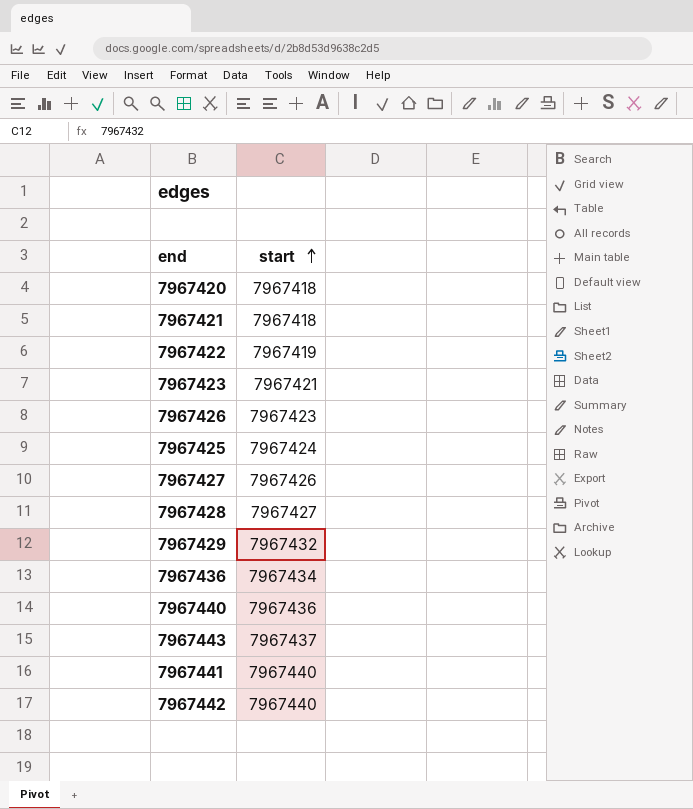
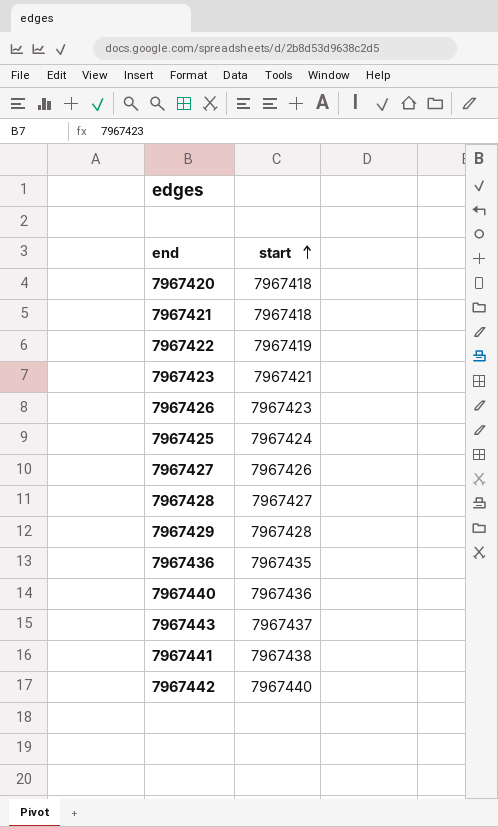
7967429 | start: 7967432 -> 7967428
7967436 | start: 7967434 -> 7967435
7967441 | start: 7967440 -> 7967438

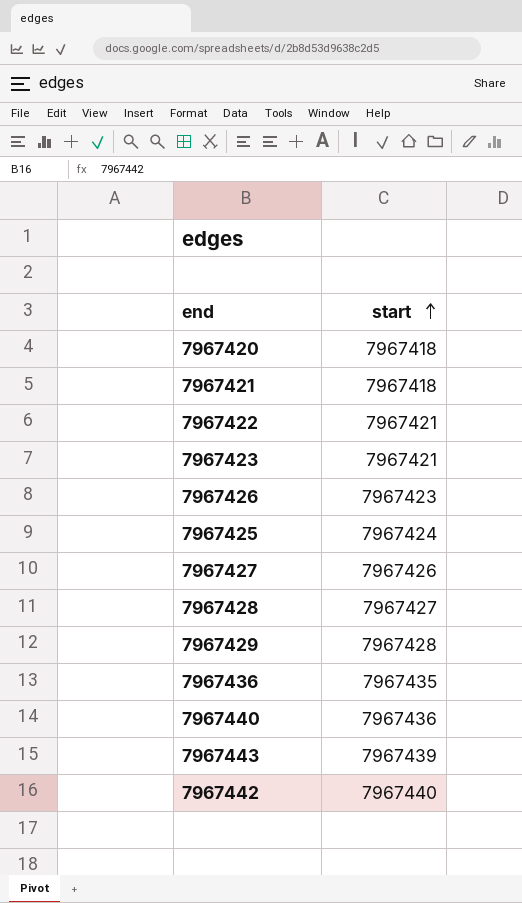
row 7967441: 7967438 -> none
7967422 | start: 7967419 -> 7967421
7967443 | start: 7967437 -> 7967439

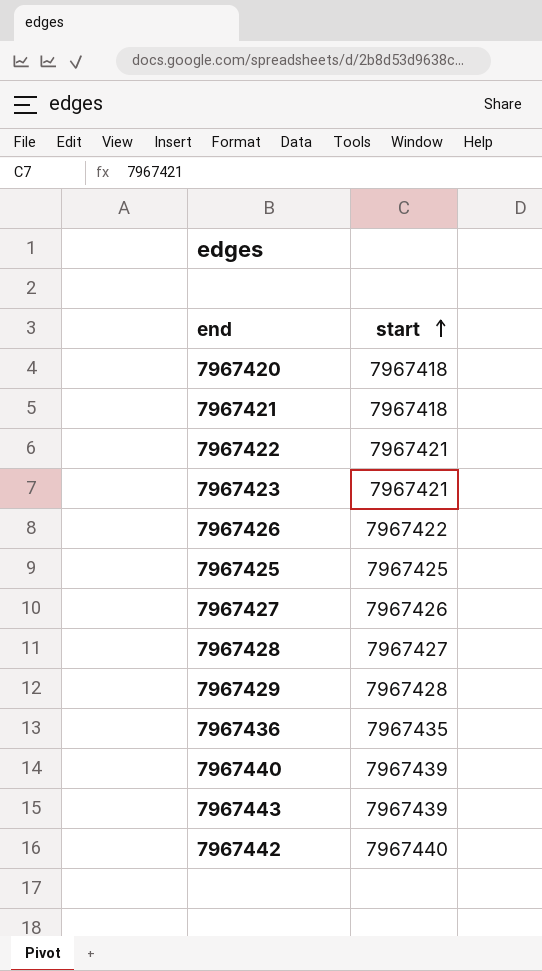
7967426 | start: 7967423 -> 7967422
7967425 | start: 7967424 -> 7967425
7967440 | start: 7967436 -> 7967439

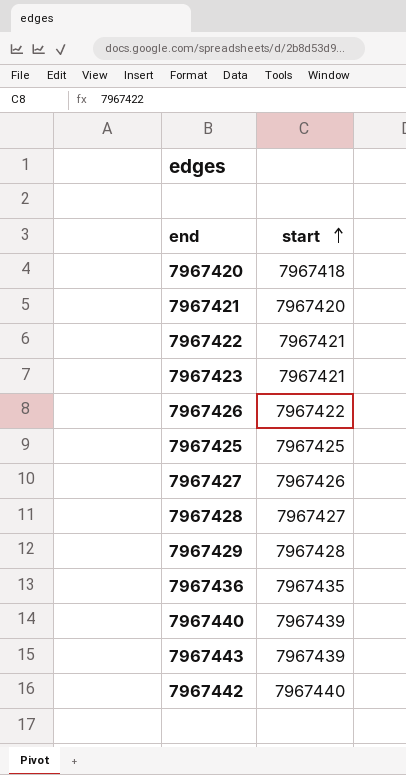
7967421 | start: 7967418 -> 7967420

